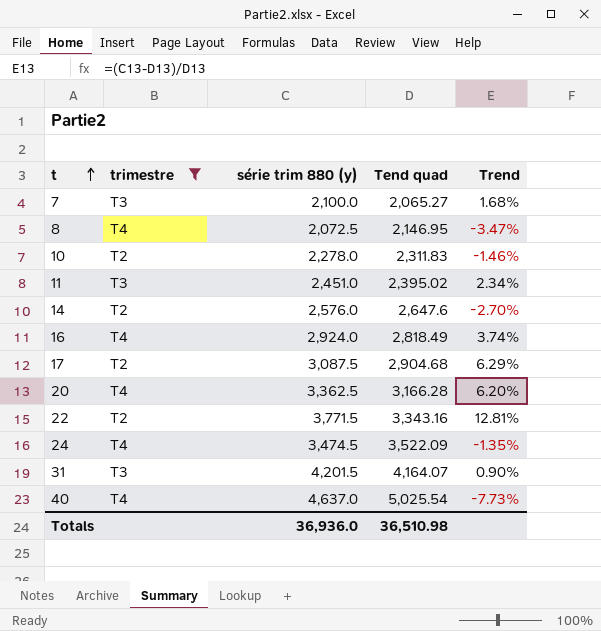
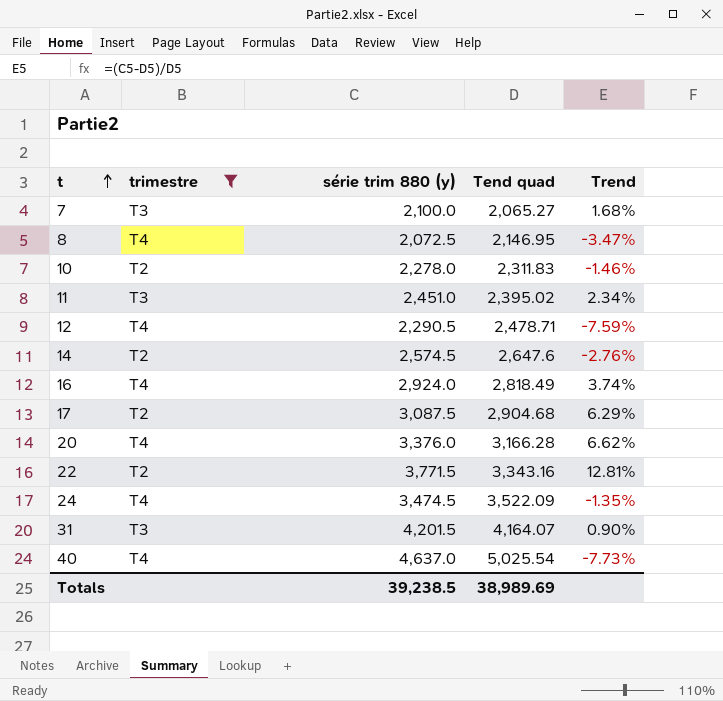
row 12: none -> T4 | 2,290.5 | 2,478.71 | -7.59%
14 | série trim 880 (y): 2,576.0 -> 2,574.5
14 | Trend: -2.70% -> -2.76%
20 | série trim 880 (y): 3,362.5 -> 3,376.0
20 | Trend: 6.20% -> 6.62%
Totals | série trim 880 (y): 36,936.0 -> 39,238.5
Totals | Tend quad: 36,510.98 -> 38,989.69

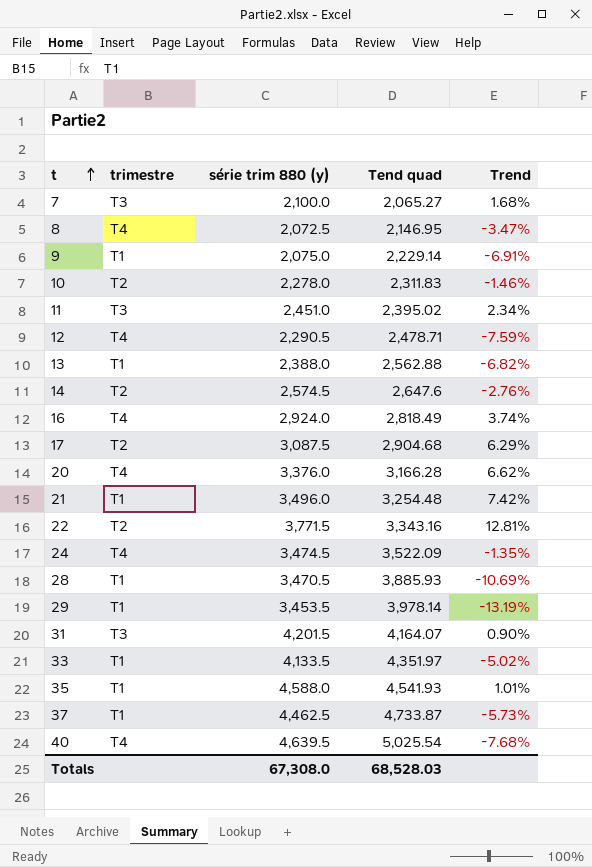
filter: trimestre != T1 -> none
40 | série trim 880 (y): 4,637.0 -> 4,639.5
40 | Trend: -7.73% -> -7.68%
Totals | série trim 880 (y): 39,238.5 -> 67,308.0
Totals | Tend quad: 38,989.69 -> 68,528.03

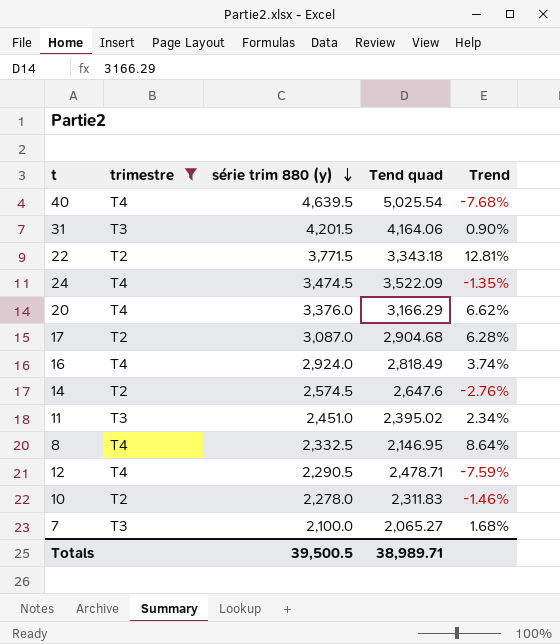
filter: none -> trimestre != T1
row order: t ascending -> série trim 880 (y) descending
31 | Tend quad: 4,164.07 -> 4,164.06
22 | Tend quad: 3,343.16 -> 3,343.18
20 | Tend quad: 3,166.28 -> 3,166.29
17 | série trim 880 (y): 3,087.5 -> 3,087.0
17 | Trend: 6.29% -> 6.28%
8 | série trim 880 (y): 2,072.5 -> 2,332.5
8 | Trend: -3.47% -> 8.64%
Totals | série trim 880 (y): 67,308.0 -> 39,500.5
Totals | Tend quad: 68,528.03 -> 38,989.71

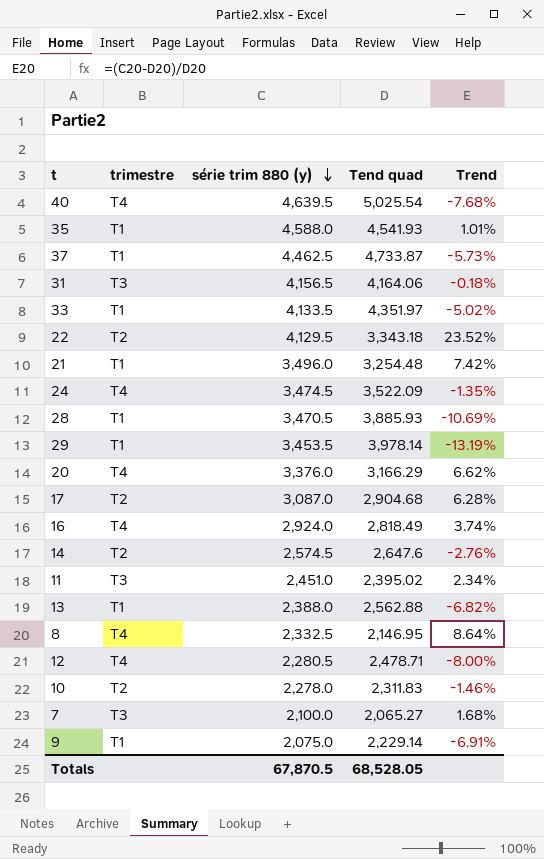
filter: trimestre != T1 -> none
31 | série trim 880 (y): 4,201.5 -> 4,156.5
31 | Trend: 0.90% -> -0.18%
22 | série trim 880 (y): 3,771.5 -> 4,129.5
22 | Trend: 12.81% -> 23.52%
12 | série trim 880 (y): 2,290.5 -> 2,280.5
12 | Trend: -7.59% -> -8.00%
Totals | série trim 880 (y): 39,500.5 -> 67,870.5
Totals | Tend quad: 38,989.71 -> 68,528.05

